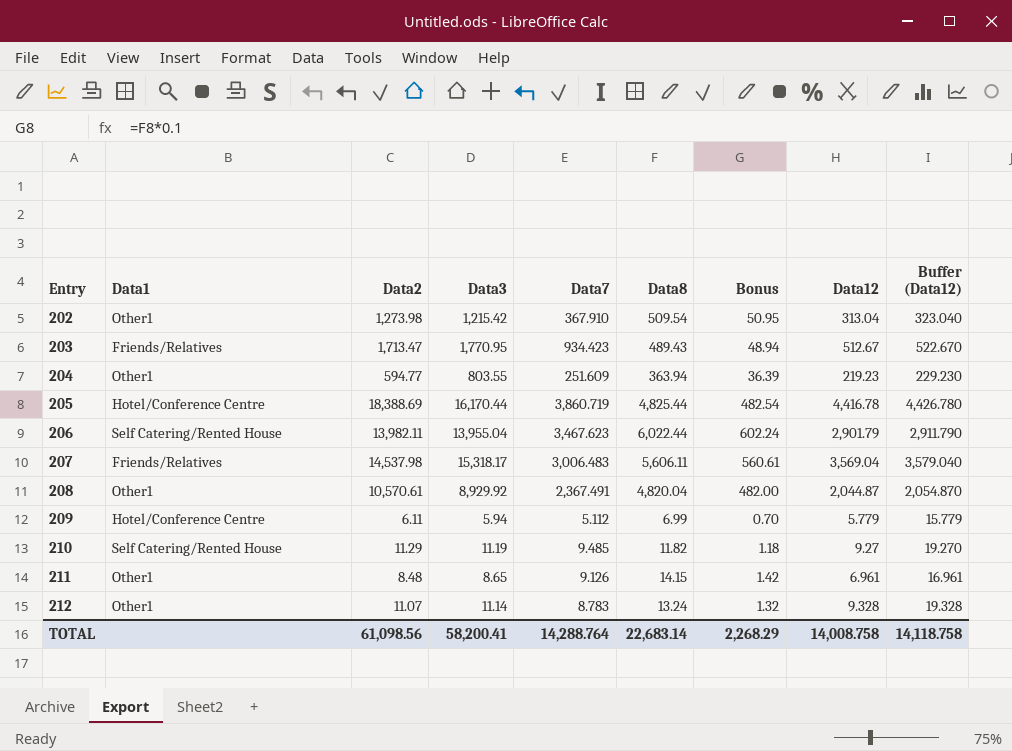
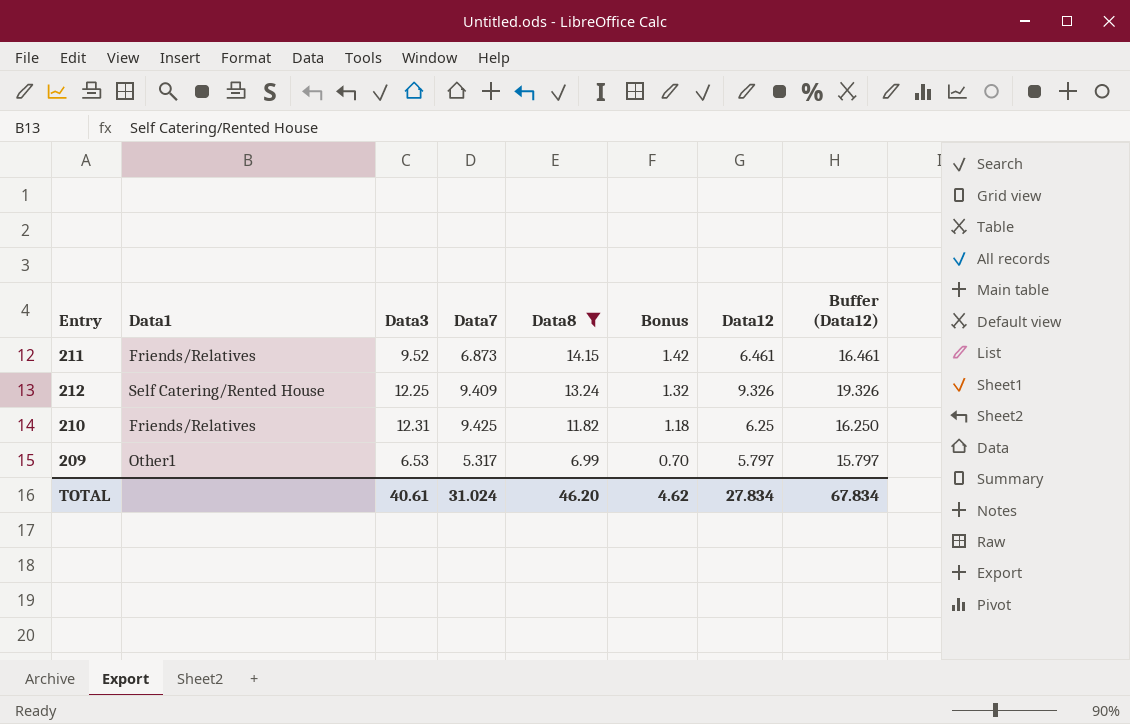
filter: none -> Data8 <= 14.15
row order: Entry ascending -> Data8 descending
column Data2 | position: 3 -> none
211 | Data1: Other1 -> Friends/Relatives
211 | Data3: 8.65 -> 9.52
211 | Data7: 9.126 -> 6.873
211 | Data12: 6.961 -> 6.461
211 | Buffer (Data12): 16.961 -> 16.461
212 | Data1: Other1 -> Self Catering/Rented House
212 | Data3: 11.14 -> 12.25
212 | Data7: 8.783 -> 9.409
212 | Data12: 9.328 -> 9.326
212 | Buffer (Data12): 19.328 -> 19.326
210 | Data1: Self Catering/Rented House -> Friends/Relatives
210 | Data3: 11.19 -> 12.31
210 | Data7: 9.485 -> 9.425
210 | Data12: 9.27 -> 6.25
210 | Buffer (Data12): 19.270 -> 16.250
209 | Data1: Hotel/Conference Centre -> Other1
209 | Data3: 5.94 -> 6.53
209 | Data7: 5.112 -> 5.317
209 | Data12: 5.779 -> 5.797
209 | Buffer (Data12): 15.779 -> 15.797
TOTAL | Data3: 58,200.41 -> 40.61
TOTAL | Data7: 14,288.764 -> 31.024
TOTAL | Data8: 22,683.14 -> 46.20
TOTAL | Bonus: 2,268.29 -> 4.62
TOTAL | Data12: 14,008.758 -> 27.834
TOTAL | Buffer (Data12): 14,118.758 -> 67.834

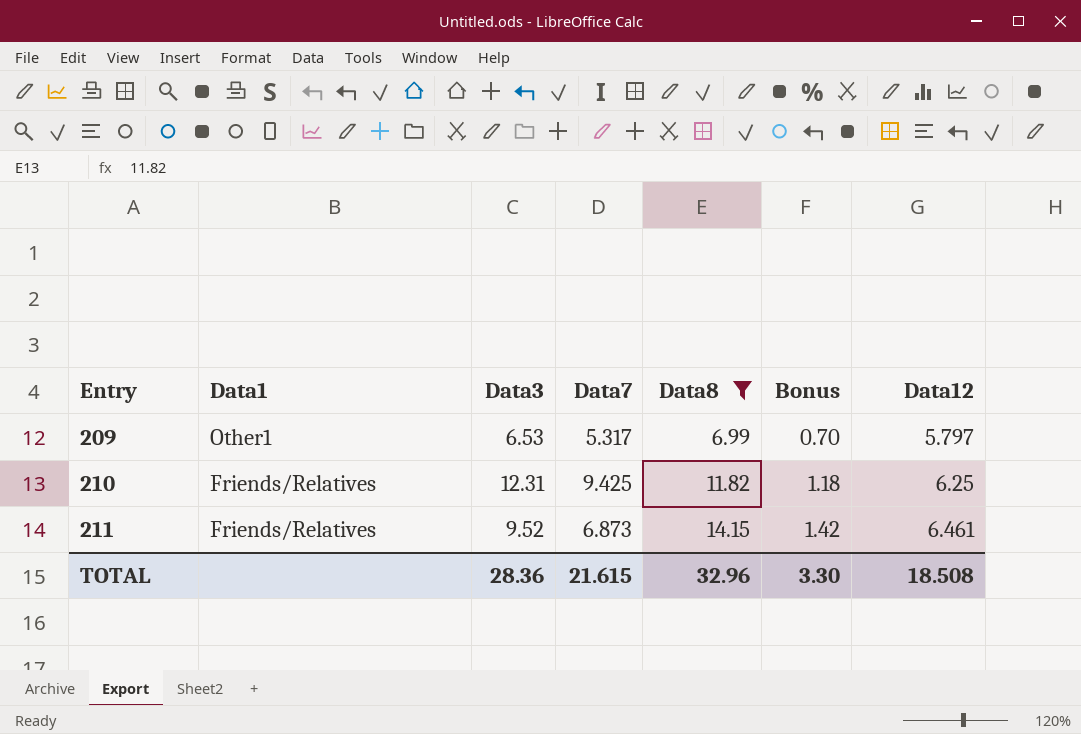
row order: Data8 descending -> Entry ascending
column Buffer (Data12) | formula: [Data12] + 10 -> none
row 212: Self Catering/Rented House | 12.25 | 9.409 | 13.24 | 1.32 | 9.326 | 19.326 -> none
TOTAL | Data3: 40.61 -> 28.36
TOTAL | Data7: 31.024 -> 21.615
TOTAL | Data8: 46.20 -> 32.96
TOTAL | Bonus: 4.62 -> 3.30
TOTAL | Data12: 27.834 -> 18.508

